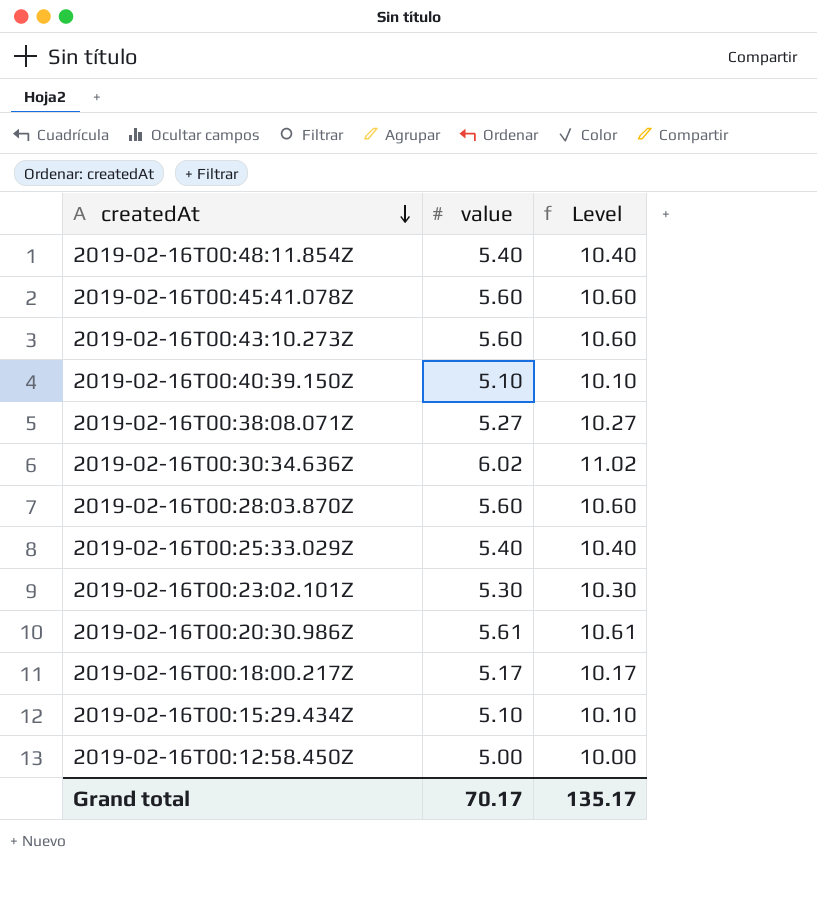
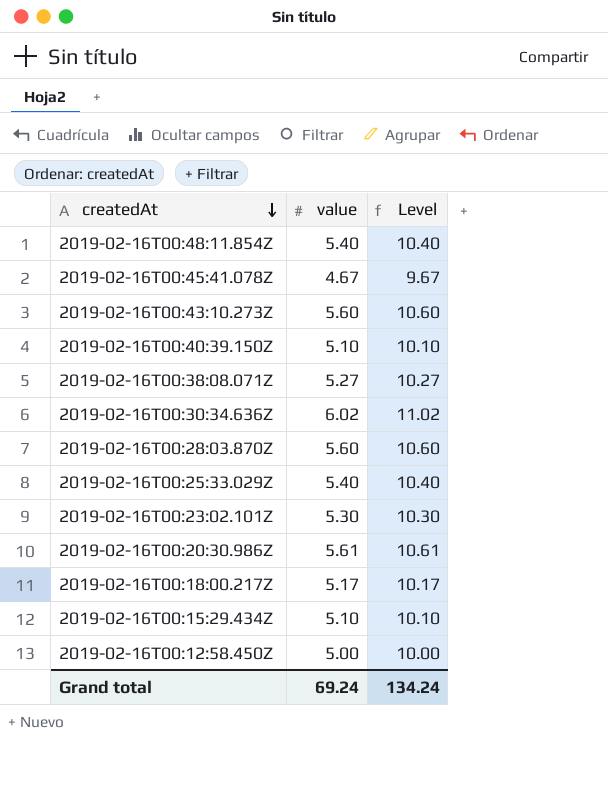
2019-02-16T00:45:41.078Z | value: 5.60 -> 4.67
2019-02-16T00:45:41.078Z | Level: 10.60 -> 9.67
Grand total | value: 70.17 -> 69.24
Grand total | Level: 135.17 -> 134.24

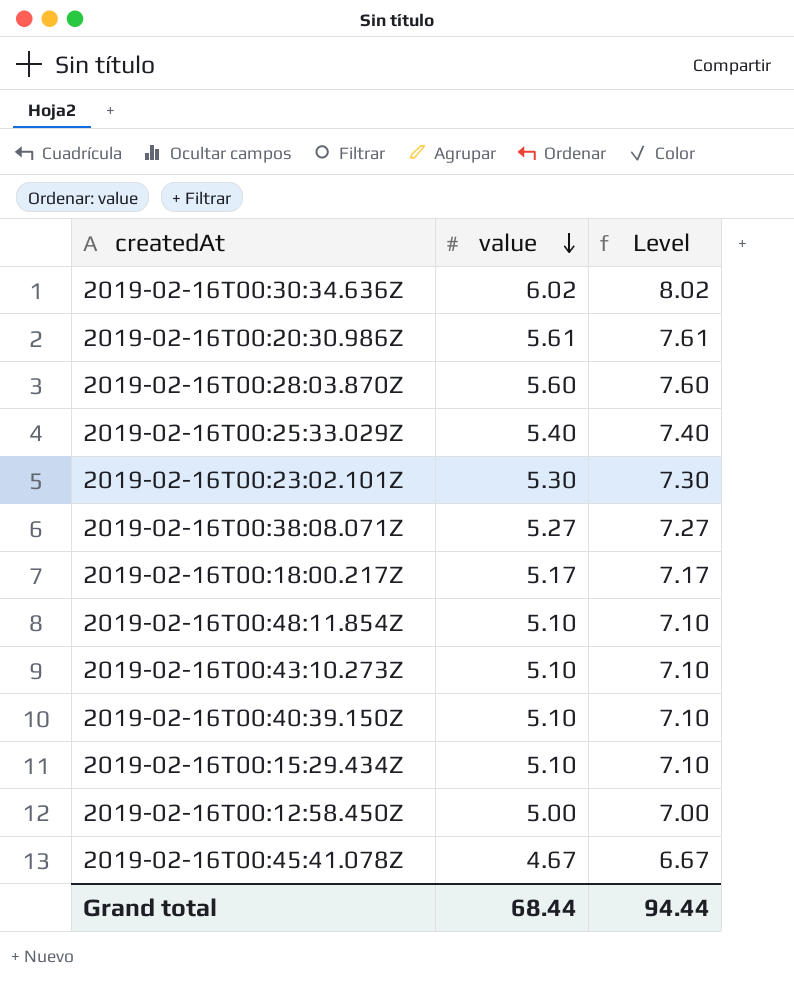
row order: createdAt descending -> value descending
column Level | formula: [value] + 5 -> [value] + 2
2019-02-16T00:48:11.854Z | value: 5.40 -> 5.10
2019-02-16T00:43:10.273Z | value: 5.60 -> 5.10
Grand total | value: 69.24 -> 68.44
Grand total | Level: 134.24 -> 94.44

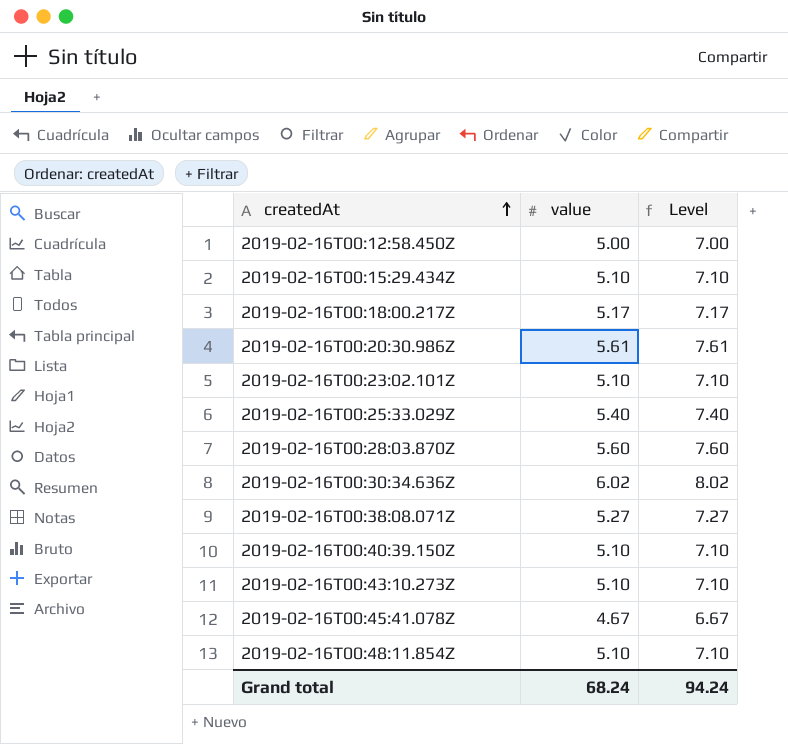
row order: value descending -> createdAt ascending
2019-02-16T00:23:02.101Z | value: 5.30 -> 5.10
2019-02-16T00:23:02.101Z | Level: 7.30 -> 7.10
Grand total | value: 68.44 -> 68.24
Grand total | Level: 94.44 -> 94.24

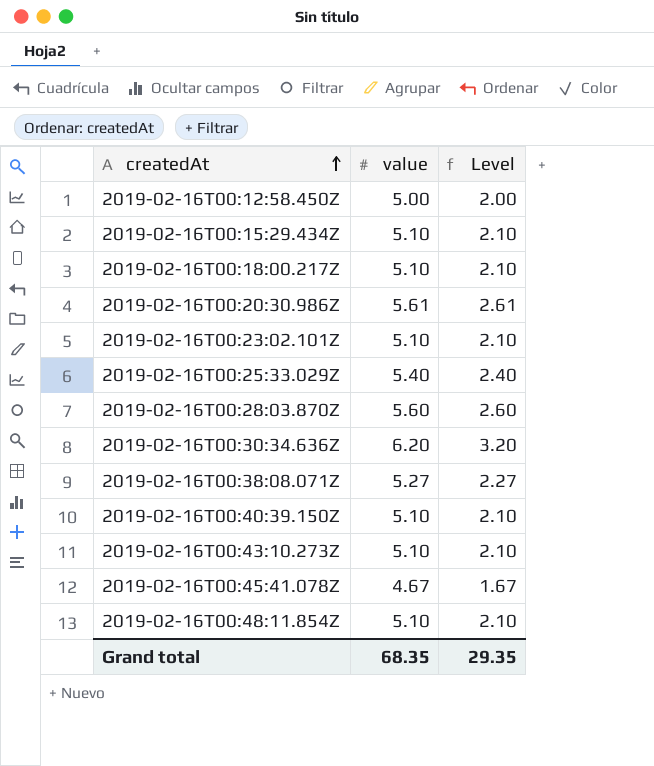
column Level | formula: [value] + 2 -> [value] - 3
2019-02-16T00:18:00.217Z | value: 5.17 -> 5.10
2019-02-16T00:30:34.636Z | value: 6.02 -> 6.20
Grand total | value: 68.24 -> 68.35
Grand total | Level: 94.24 -> 29.35

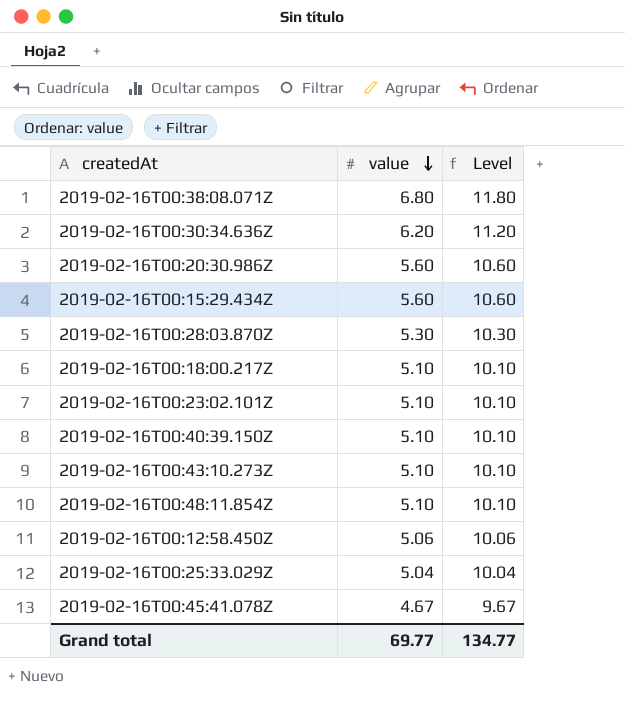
row order: createdAt ascending -> value descending
column Level | formula: [value] - 3 -> [value] + 5
2019-02-16T00:38:08.071Z | value: 5.27 -> 6.80
2019-02-16T00:20:30.986Z | value: 5.61 -> 5.60
2019-02-16T00:15:29.434Z | value: 5.10 -> 5.60
2019-02-16T00:28:03.870Z | value: 5.60 -> 5.30
2019-02-16T00:12:58.450Z | value: 5.00 -> 5.06
2019-02-16T00:25:33.029Z | value: 5.40 -> 5.04
Grand total | value: 68.35 -> 69.77
Grand total | Level: 29.35 -> 134.77

